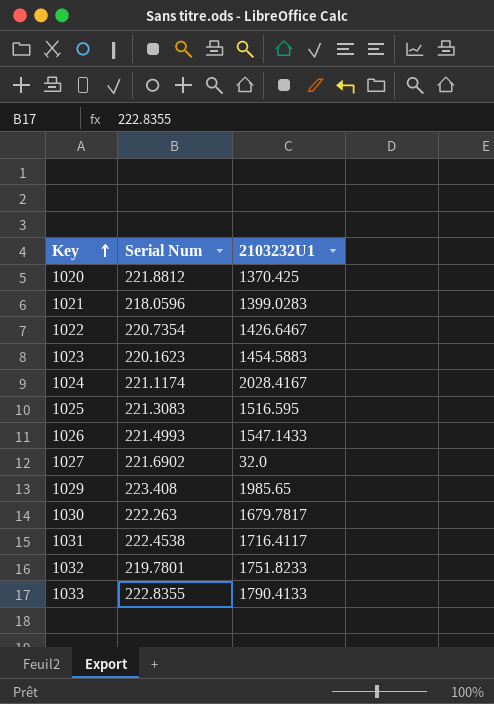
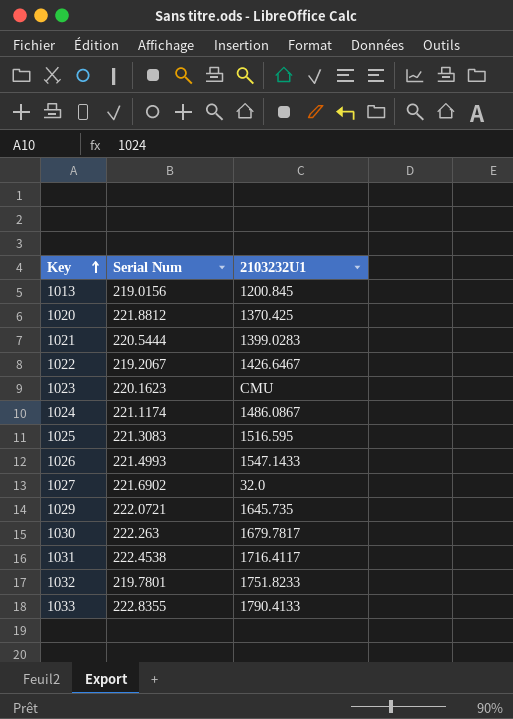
row 1013: none -> 219.0156 | 1200.845
1021 | Serial Num: 218.0596 -> 220.5444
1022 | Serial Num: 220.7354 -> 219.2067
1023 | 2103232U1: 1454.5883 -> CMU
1024 | 2103232U1: 2028.4167 -> 1486.0867
1029 | Serial Num: 223.408 -> 222.0721
1029 | 2103232U1: 1985.65 -> 1645.735

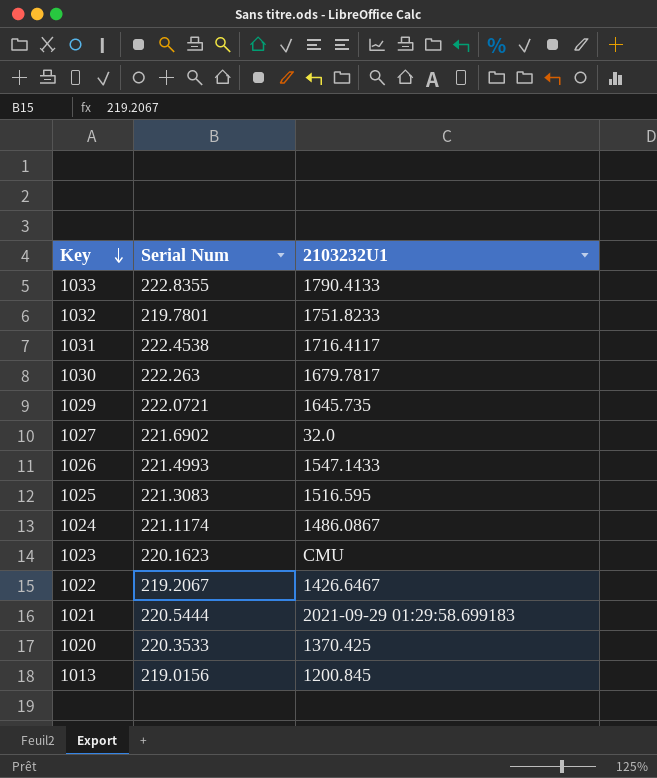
row order: Key ascending -> Key descending
1021 | 2103232U1: 1399.0283 -> 2021-09-29 01:29:58.699183
1020 | Serial Num: 221.8812 -> 220.3533

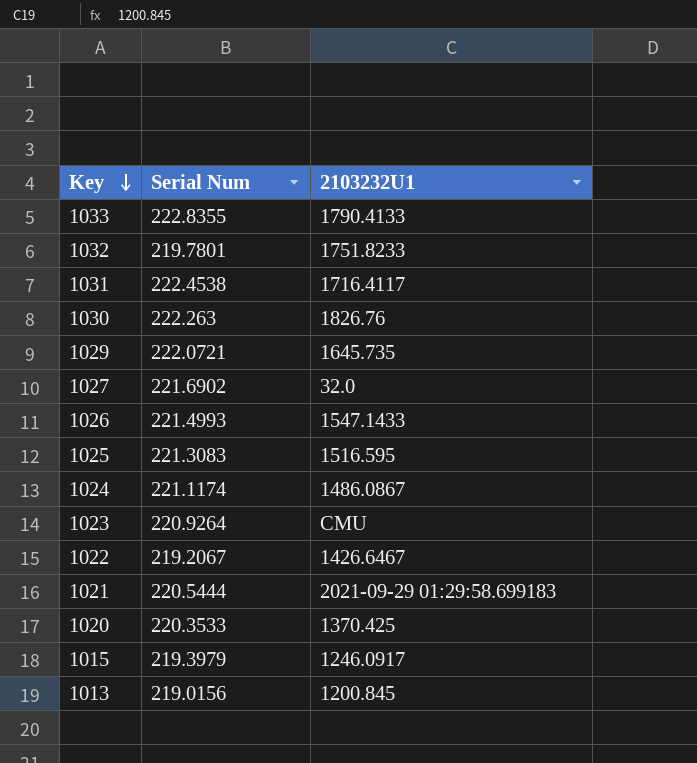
1030 | 2103232U1: 1679.7817 -> 1826.76
1023 | Serial Num: 220.1623 -> 220.9264
row 1015: none -> 219.3979 | 1246.0917

